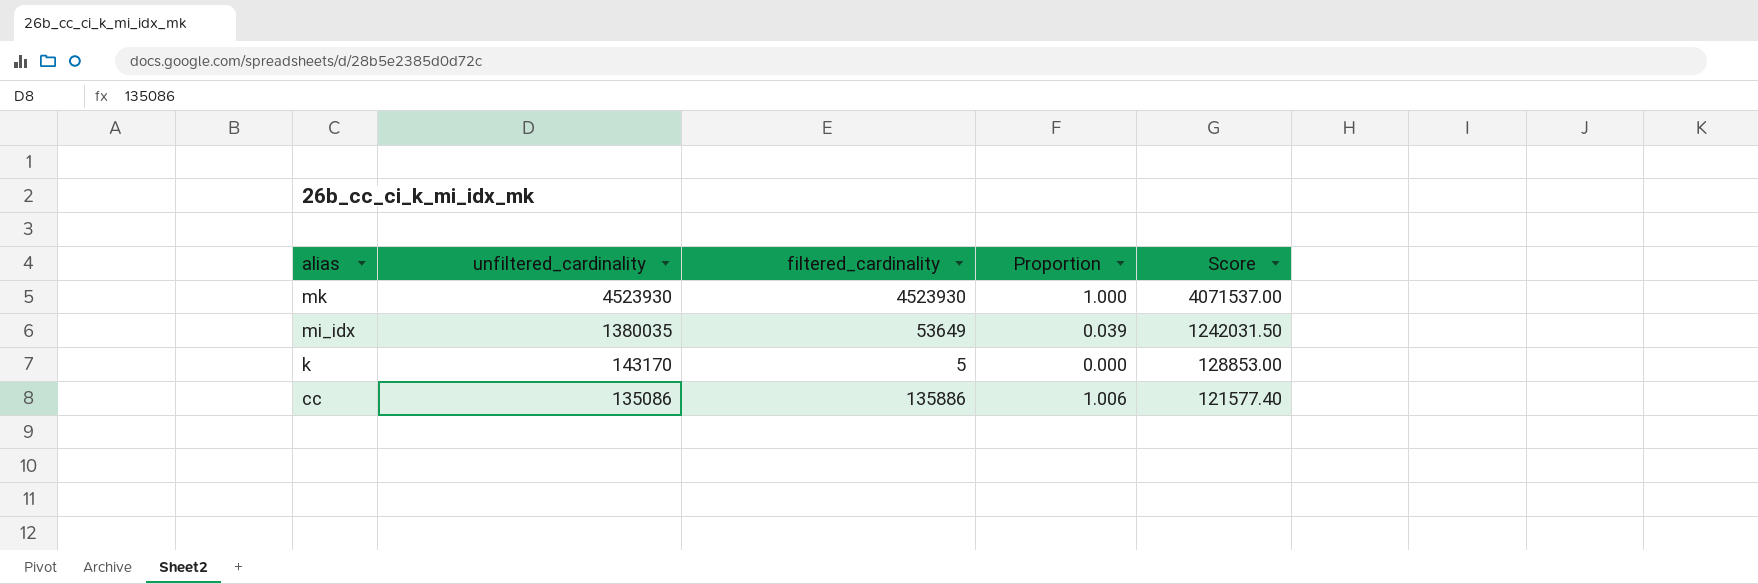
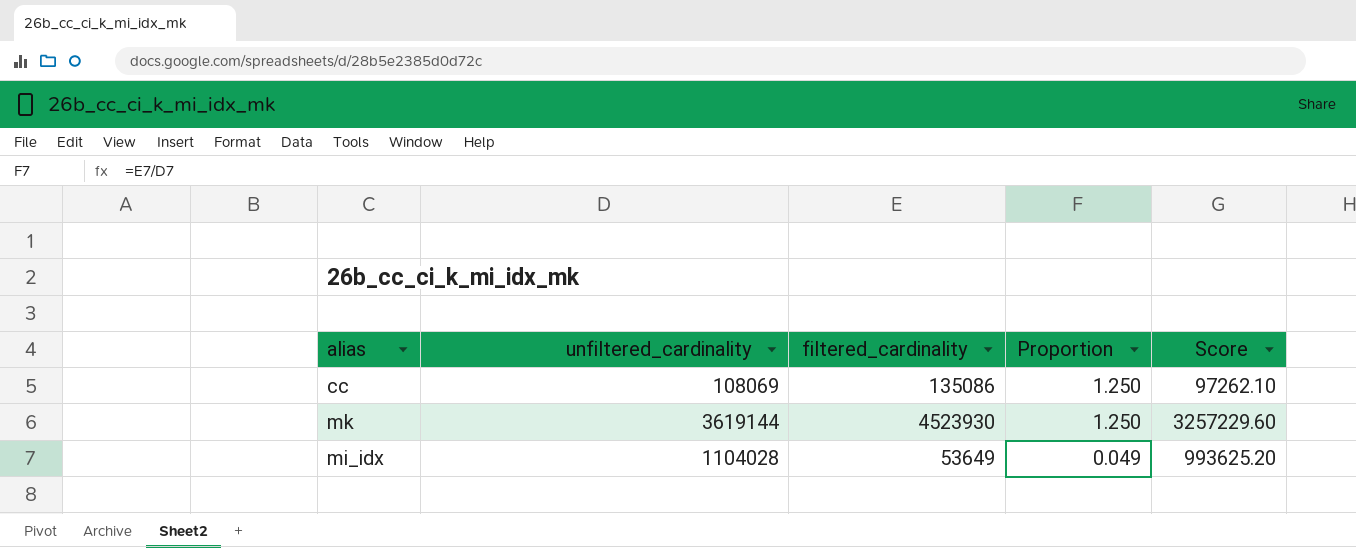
row order: alias descending -> Proportion descending
row k: 143170 | 5 | 0.000 | 128853.00 -> none
cc | unfiltered_cardinality: 135086 -> 108069
cc | filtered_cardinality: 135886 -> 135086
cc | Proportion: 1.006 -> 1.250
cc | Score: 121577.40 -> 97262.10
mk | unfiltered_cardinality: 4523930 -> 3619144
mk | Proportion: 1.000 -> 1.250
mk | Score: 4071537.00 -> 3257229.60
mi_idx | unfiltered_cardinality: 1380035 -> 1104028
mi_idx | Proportion: 0.039 -> 0.049
mi_idx | Score: 1242031.50 -> 993625.20

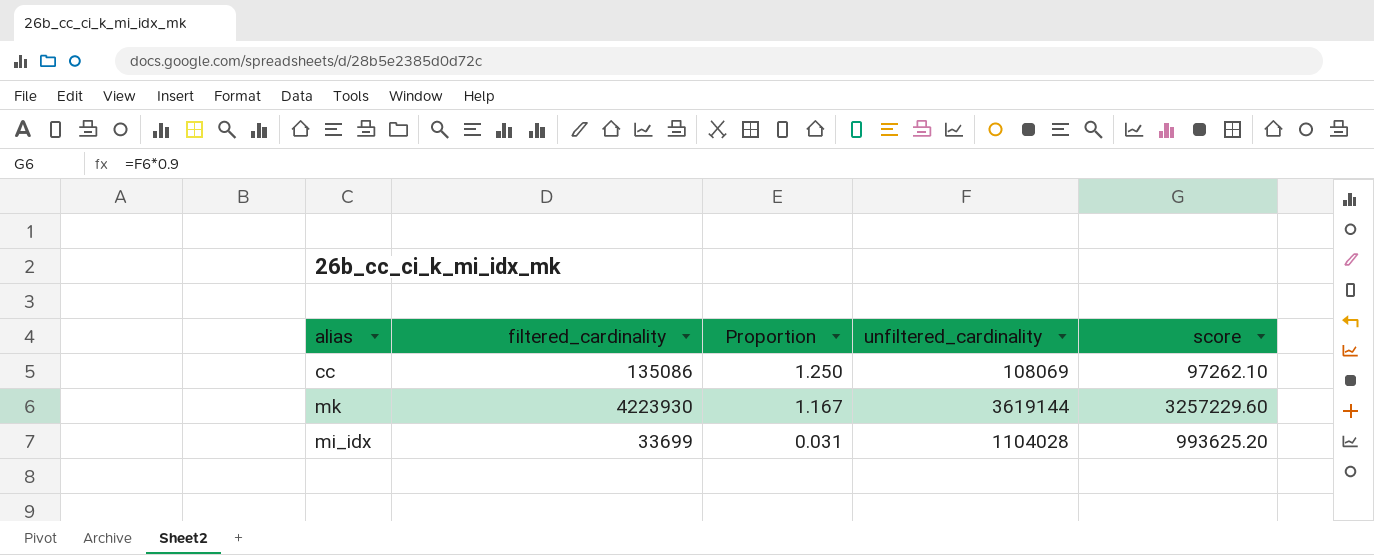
column unfiltered_cardinality | position: 2 -> 4
column name: Score -> score
mk | filtered_cardinality: 4523930 -> 4223930
mk | Proportion: 1.250 -> 1.167
mi_idx | filtered_cardinality: 53649 -> 33699
mi_idx | Proportion: 0.049 -> 0.031

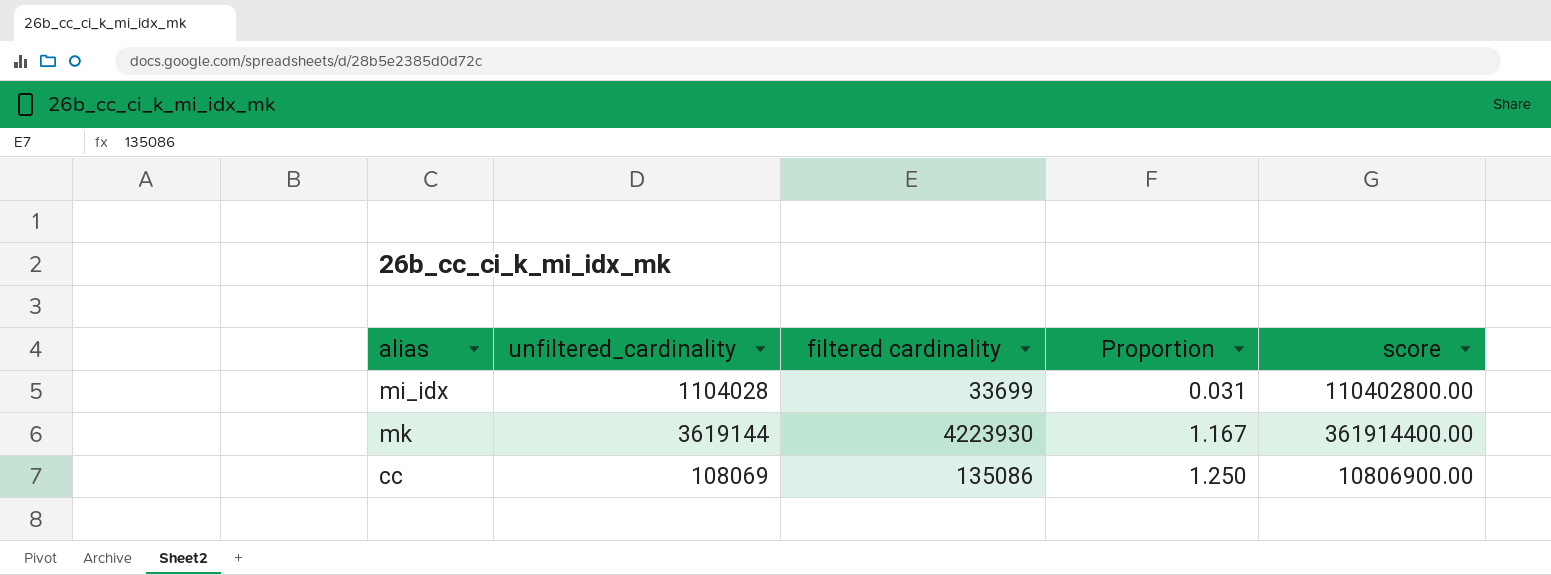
row order: Proportion descending -> Proportion ascending
column unfiltered_cardinality | position: 4 -> 2
column name: filtered_cardinality -> filtered cardinality
column score | formula: [unfiltered_cardinality] * 0.9 -> [unfiltered_cardinality] * 100

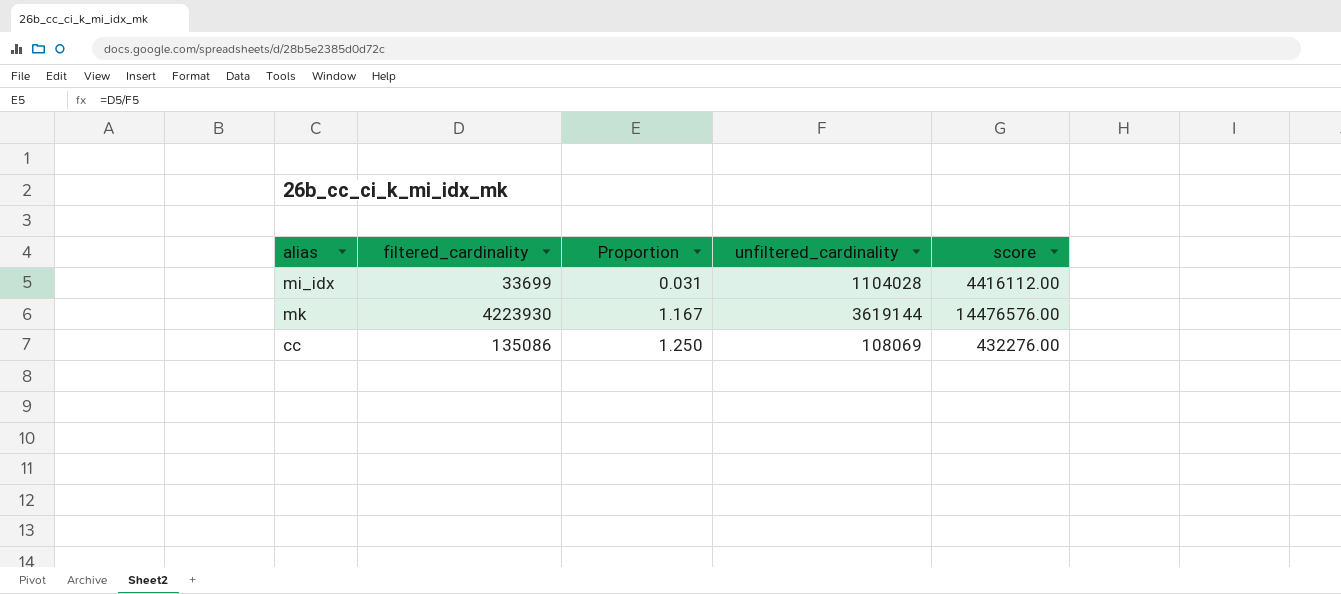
column name: filtered cardinality -> filtered_cardinality
column unfiltered_cardinality | position: 2 -> 4
column score | formula: [unfiltered_cardinality] * 100 -> [unfiltered_cardinality] * 4

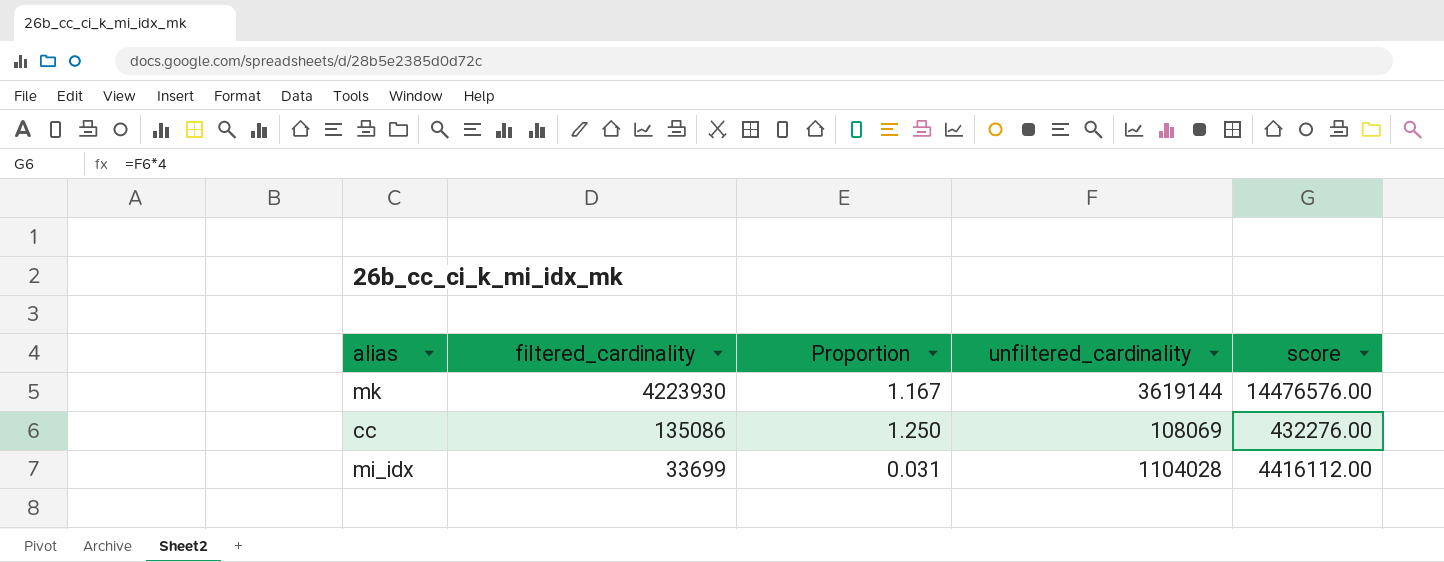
row order: Proportion ascending -> filtered_cardinality descending

